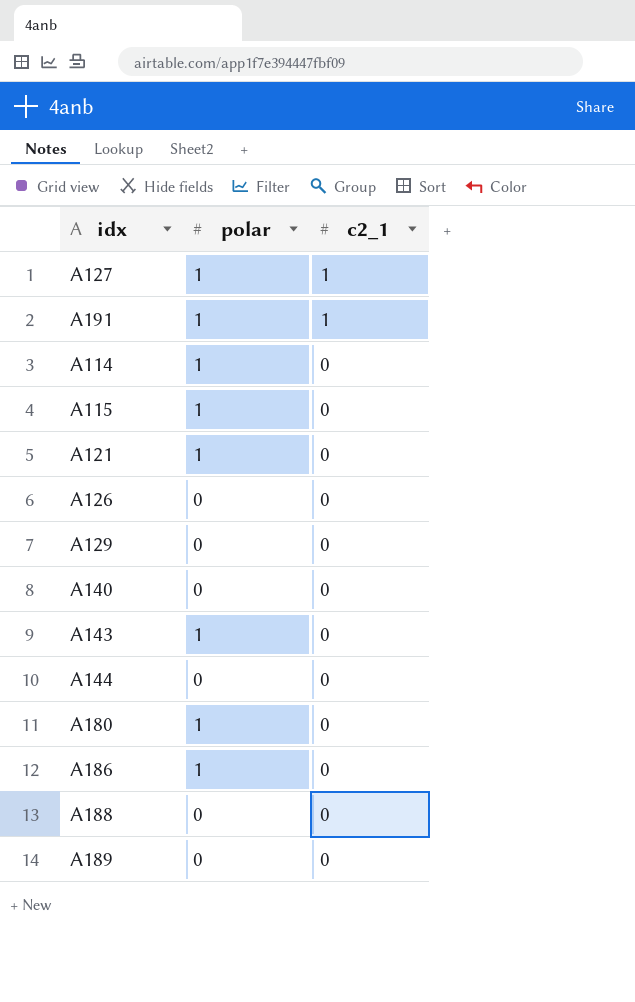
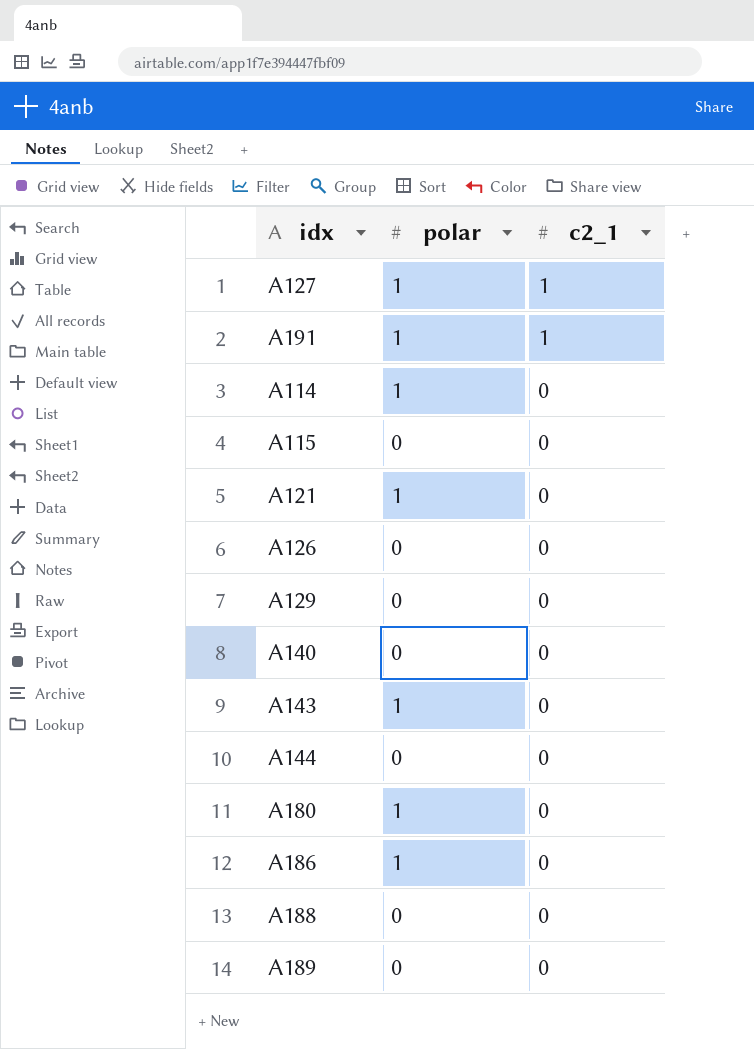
A115 | polar: 1 -> 0

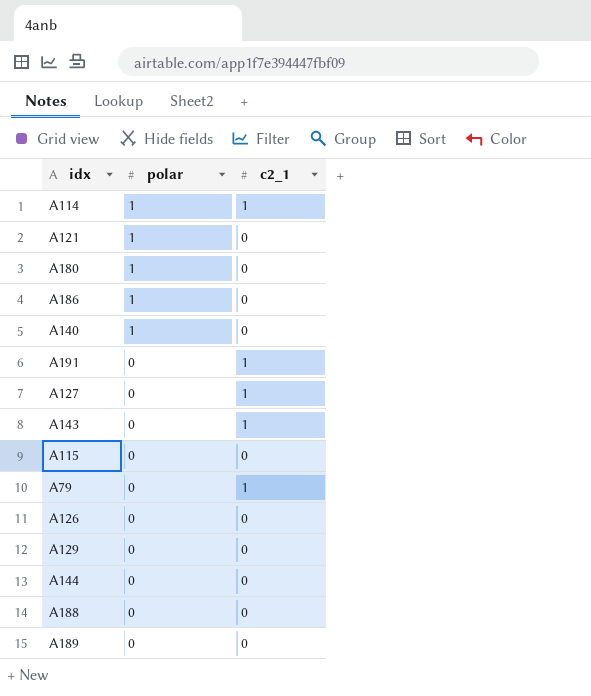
row order: c2_1 descending -> polar descending
A114 | c2_1: 0 -> 1
A140 | polar: 0 -> 1
A191 | polar: 1 -> 0
A127 | polar: 1 -> 0
A143 | polar: 1 -> 0
A143 | c2_1: 0 -> 1
row A79: none -> 0 | 1

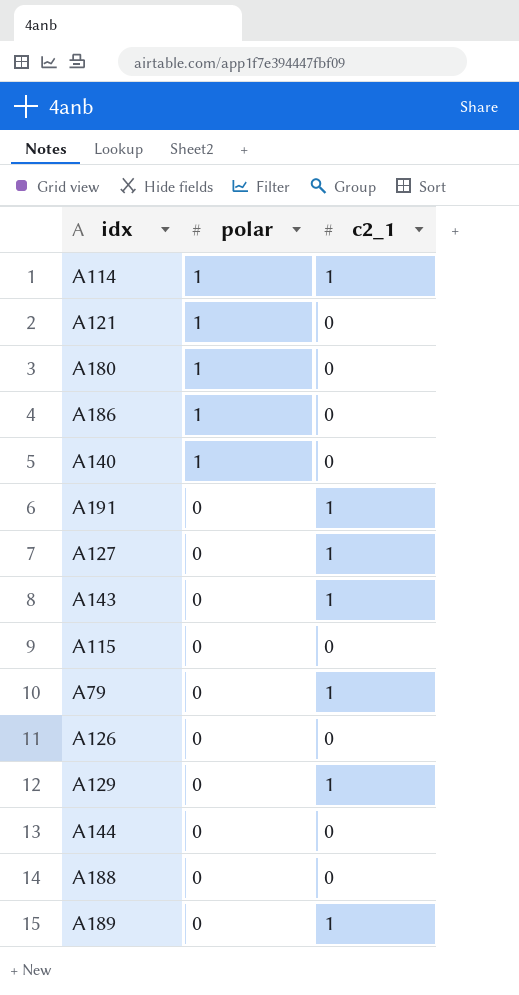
A129 | c2_1: 0 -> 1
A189 | c2_1: 0 -> 1

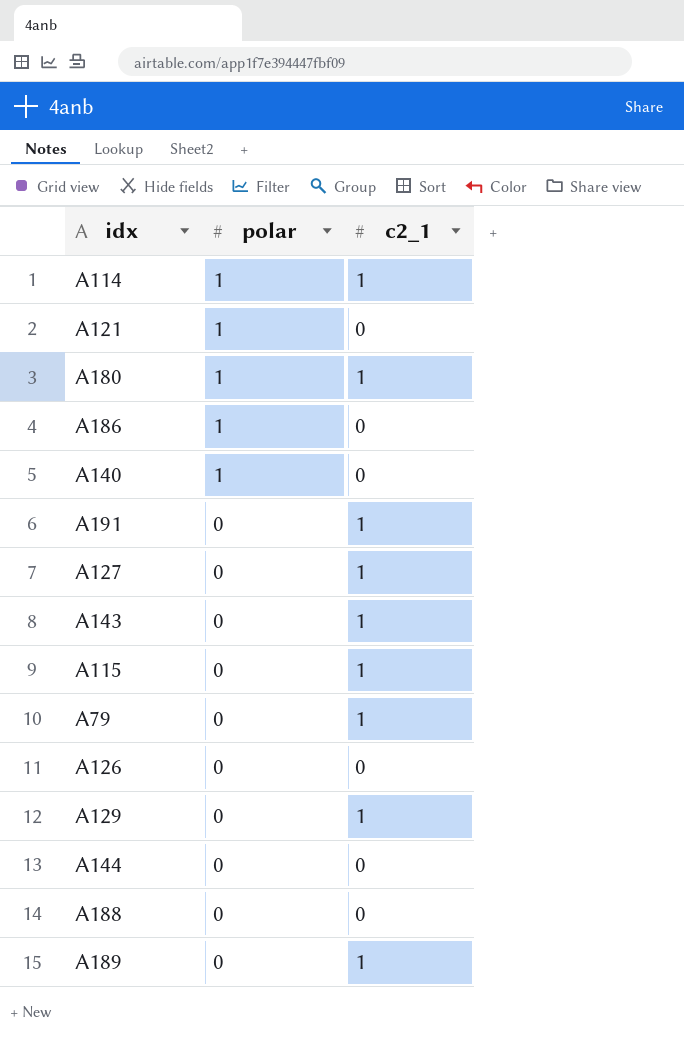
A180 | c2_1: 0 -> 1
A115 | c2_1: 0 -> 1

